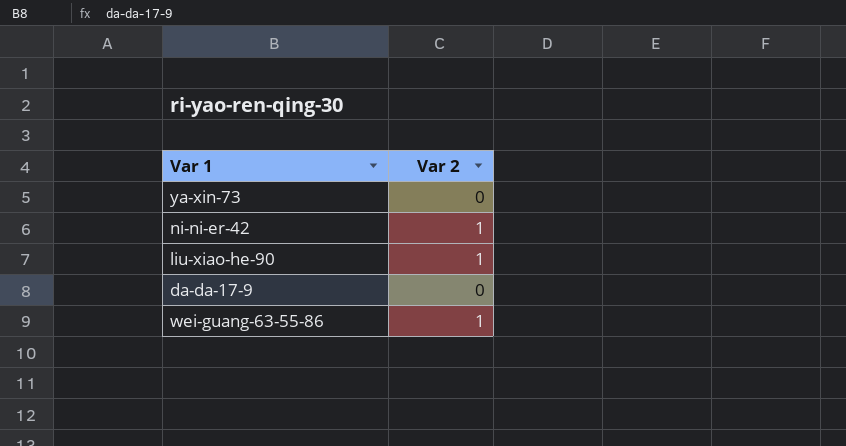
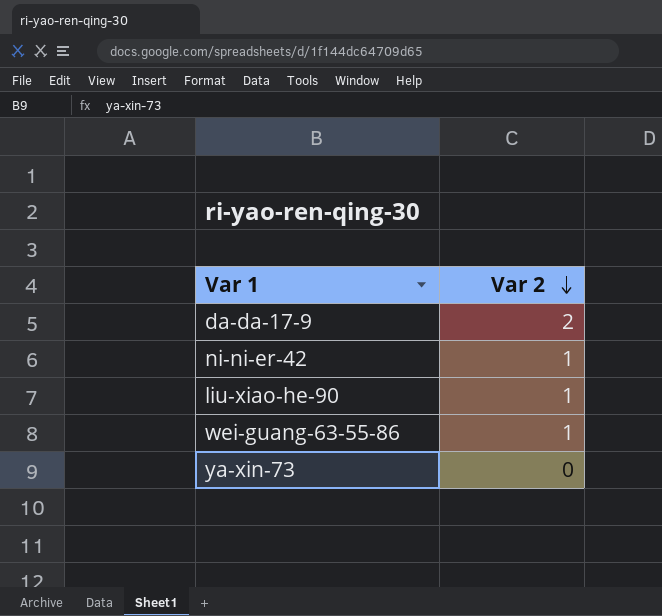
row order: none -> Var 2 descending
da-da-17-9 | Var 2: 0 -> 2

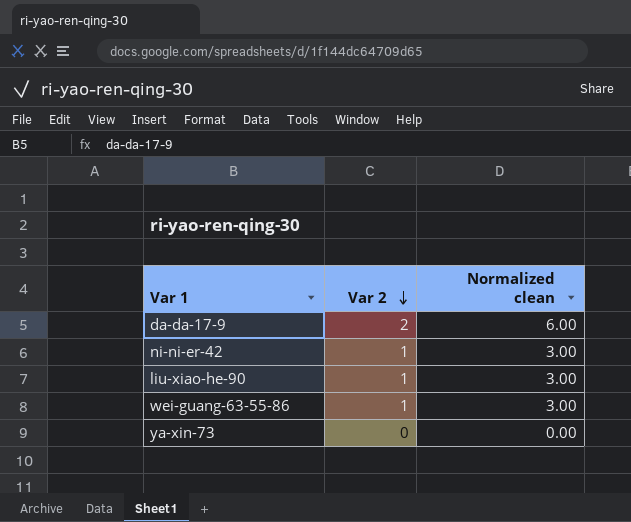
column Normalized clean | formula: none -> [Var 2] * 3

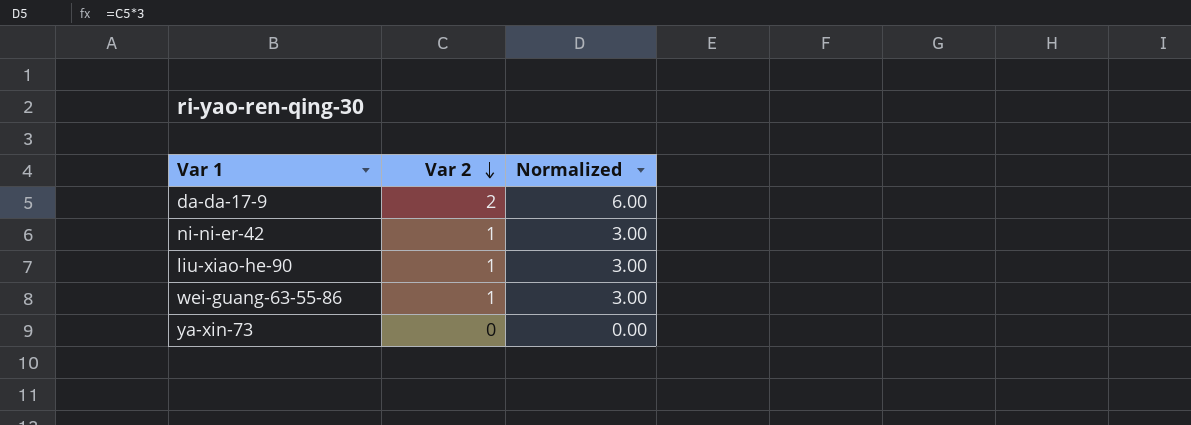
column name: Normalized clean -> Normalized

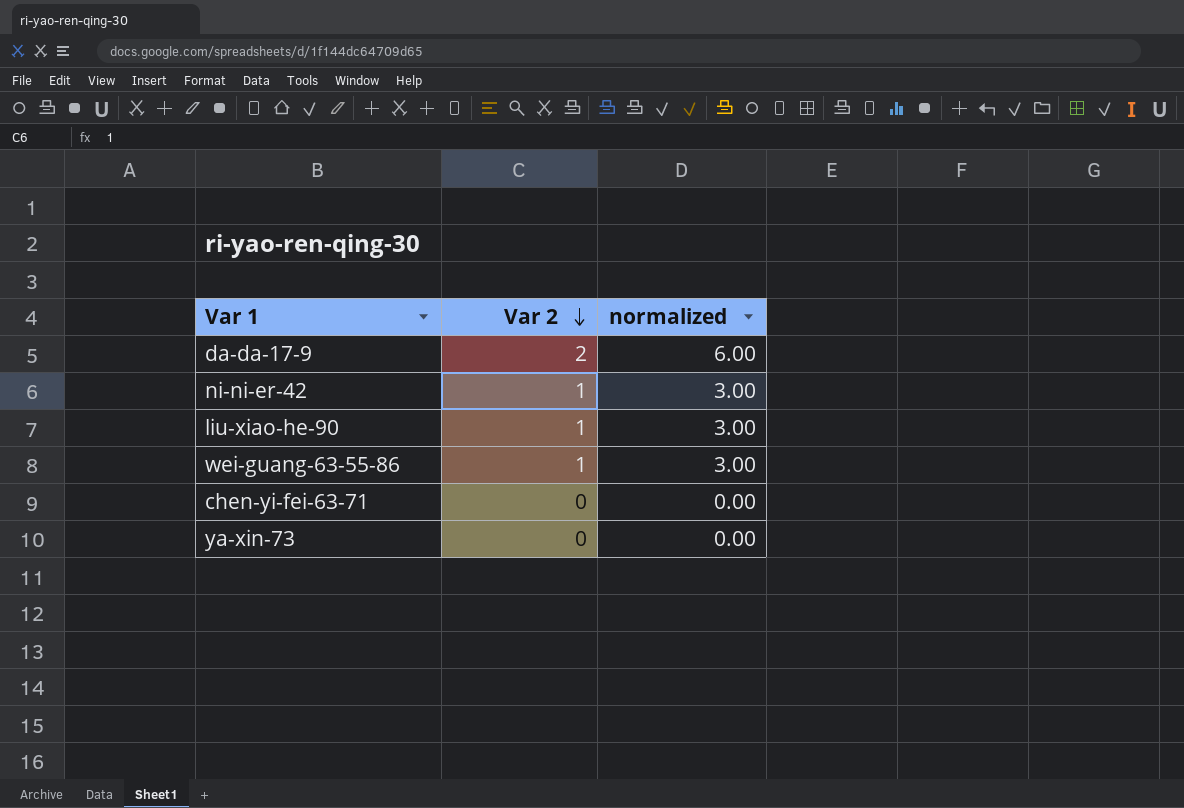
column name: Normalized -> normalized
row chen-yi-fei-63-71: none -> 0 | 0.00

